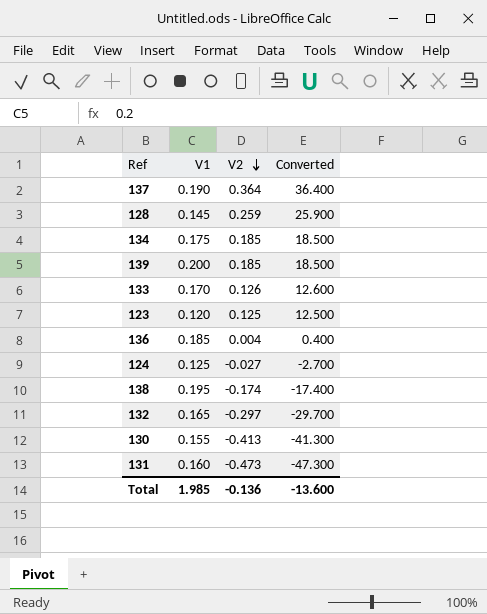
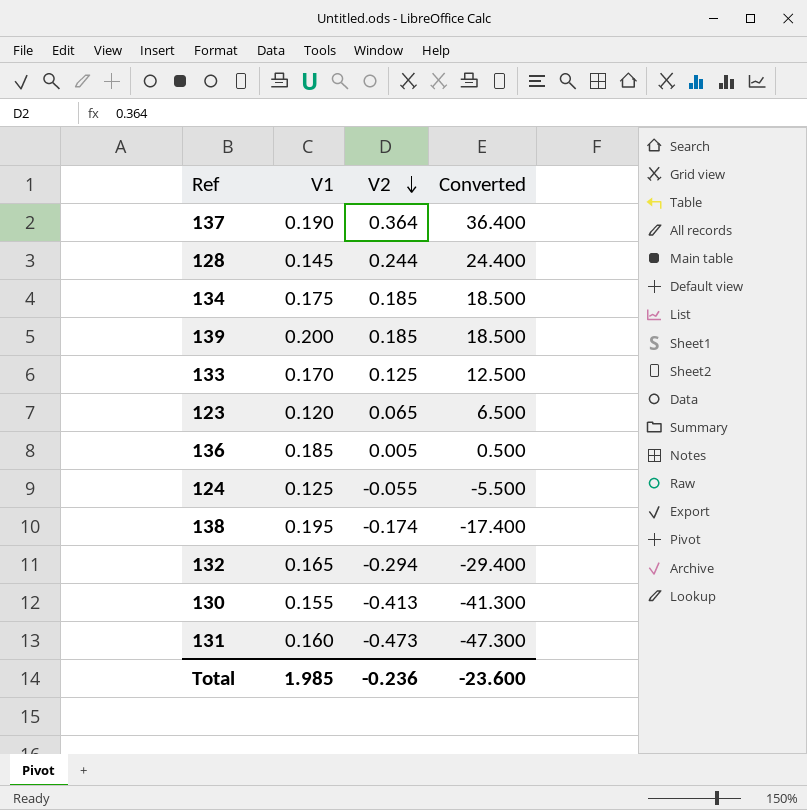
128 | V2: 0.259 -> 0.244
128 | Converted: 25.900 -> 24.400
133 | V2: 0.126 -> 0.125
133 | Converted: 12.600 -> 12.500
123 | V2: 0.125 -> 0.065
123 | Converted: 12.500 -> 6.500
136 | V2: 0.004 -> 0.005
136 | Converted: 0.400 -> 0.500
124 | V2: -0.027 -> -0.055
124 | Converted: -2.700 -> -5.500
132 | V2: -0.297 -> -0.294
132 | Converted: -29.700 -> -29.400
Total | V2: -0.136 -> -0.236
Total | Converted: -13.600 -> -23.600

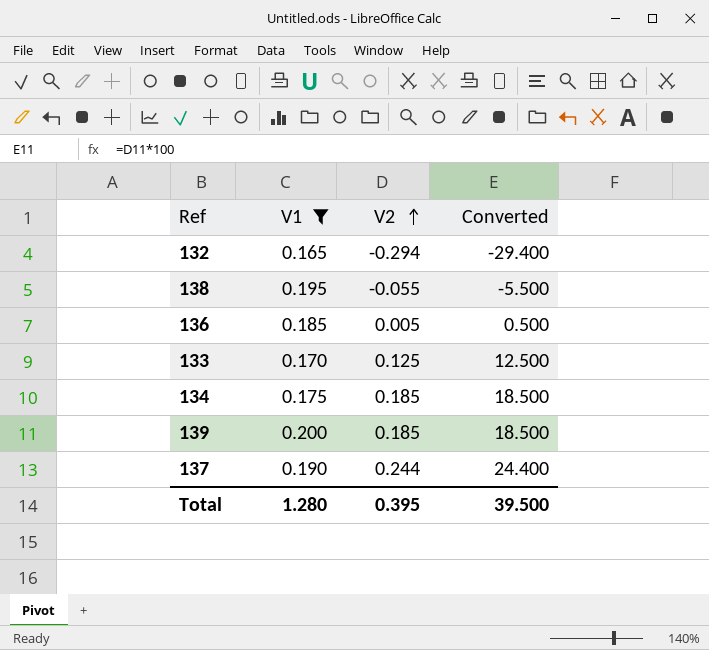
filter: none -> V1 >= 0.165
row order: V2 descending -> V2 ascending
138 | V2: -0.174 -> -0.055
138 | Converted: -17.400 -> -5.500
137 | V2: 0.364 -> 0.244
137 | Converted: 36.400 -> 24.400
Total | V1: 1.985 -> 1.280
Total | V2: -0.236 -> 0.395
Total | Converted: -23.600 -> 39.500

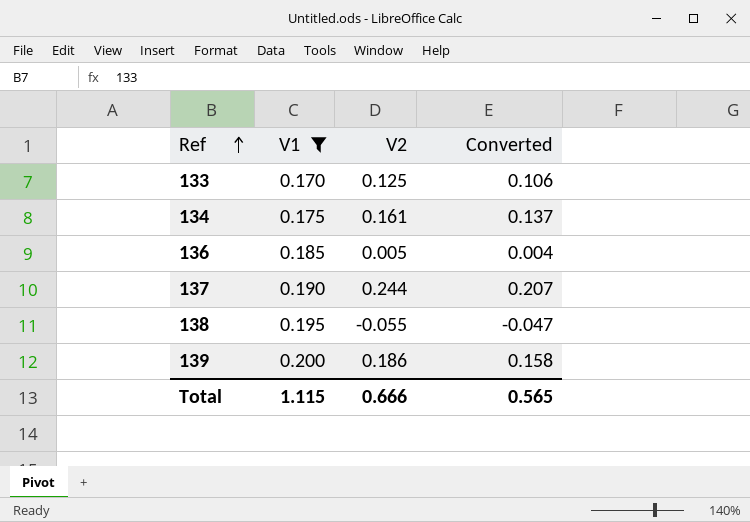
row order: V2 ascending -> Ref ascending
column Converted | formula: [V2] * 100 -> [V2] * 0.85
row 132: 0.165 | -0.294 | -29.400 -> none
134 | V2: 0.185 -> 0.161
139 | V2: 0.185 -> 0.186
Total | V1: 1.280 -> 1.115
Total | V2: 0.395 -> 0.666
Total | Converted: 39.500 -> 0.565

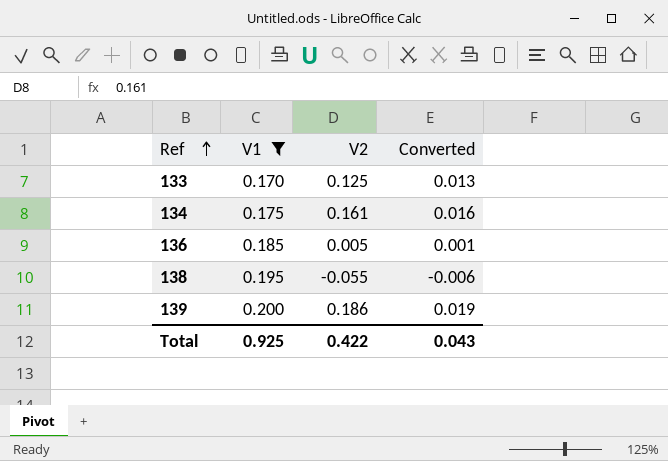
column Converted | formula: [V2] * 0.85 -> [V2] * 0.1
row 137: 0.190 | 0.244 | 0.207 -> none
Total | V1: 1.115 -> 0.925
Total | V2: 0.666 -> 0.422
Total | Converted: 0.565 -> 0.043

